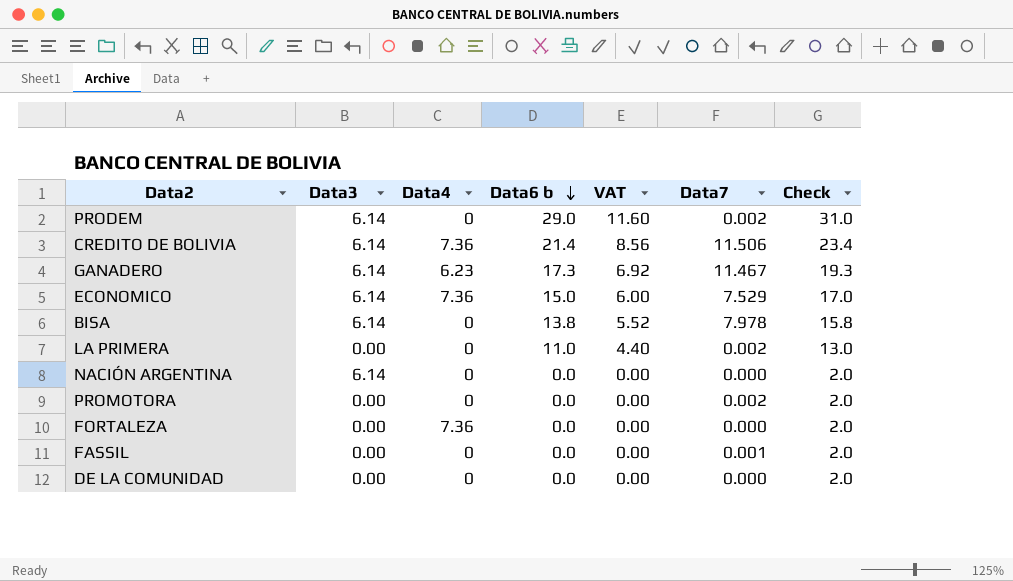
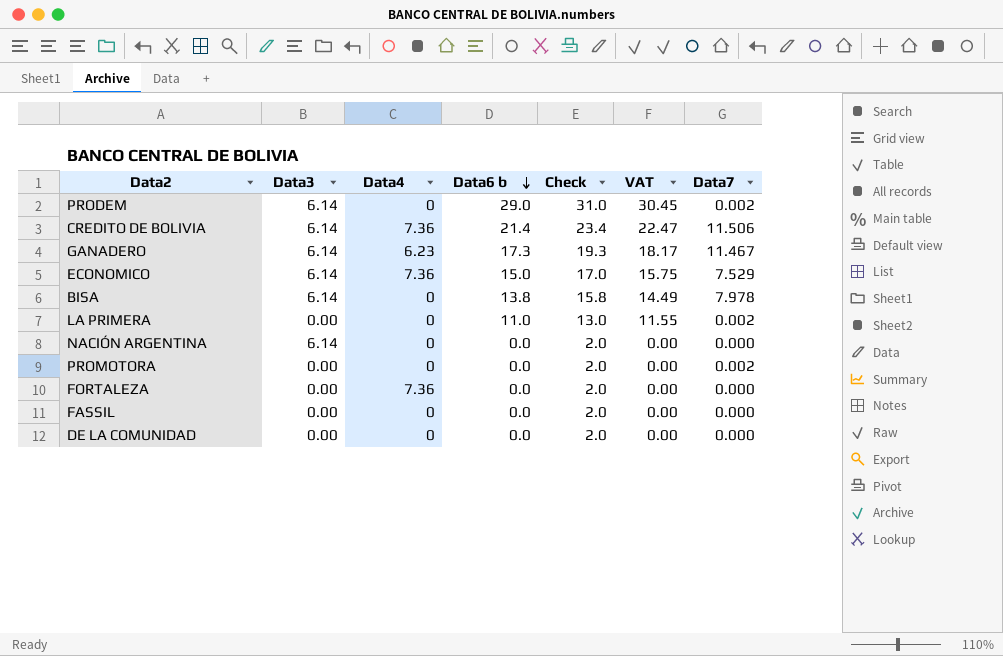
column Check | position: 7 -> 5
column VAT | formula: [Data6 b] * 0.4 -> [Data6 b] * 1.05
FASSIL | Data7: 0.001 -> 0.000

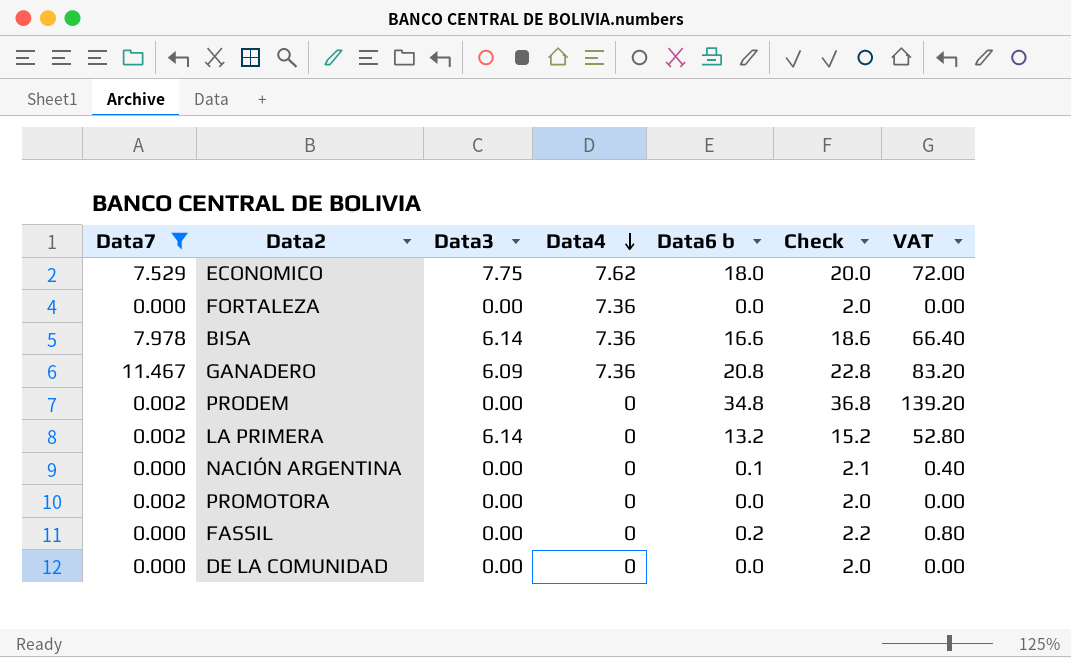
filter: none -> Data7 != 11.506
row order: Data6 b descending -> Data4 descending
column Data7 | position: 7 -> 1
column VAT | formula: [Data6 b] * 1.05 -> [Data6 b] * 4
ECONOMICO | Data3: 6.14 -> 7.75
ECONOMICO | Data4: 7.36 -> 7.62
ECONOMICO | Data6 b: 15.0 -> 18.0
ECONOMICO | Check: 17.0 -> 20.0
BISA | Data4: 0 -> 7.36
BISA | Data6 b: 13.8 -> 16.6
BISA | Check: 15.8 -> 18.6
GANADERO | Data3: 6.14 -> 6.09
GANADERO | Data4: 6.23 -> 7.36
GANADERO | Data6 b: 17.3 -> 20.8
GANADERO | Check: 19.3 -> 22.8
PRODEM | Data3: 6.14 -> 0.00
PRODEM | Data6 b: 29.0 -> 34.8
PRODEM | Check: 31.0 -> 36.8
LA PRIMERA | Data3: 0.00 -> 6.14
LA PRIMERA | Data6 b: 11.0 -> 13.2
LA PRIMERA | Check: 13.0 -> 15.2
NACIÓN ARGENTINA | Data3: 6.14 -> 0.00
NACIÓN ARGENTINA | Data6 b: 0.0 -> 0.1
NACIÓN ARGENTINA | Check: 2.0 -> 2.1
FASSIL | Data6 b: 0.0 -> 0.2
FASSIL | Check: 2.0 -> 2.2

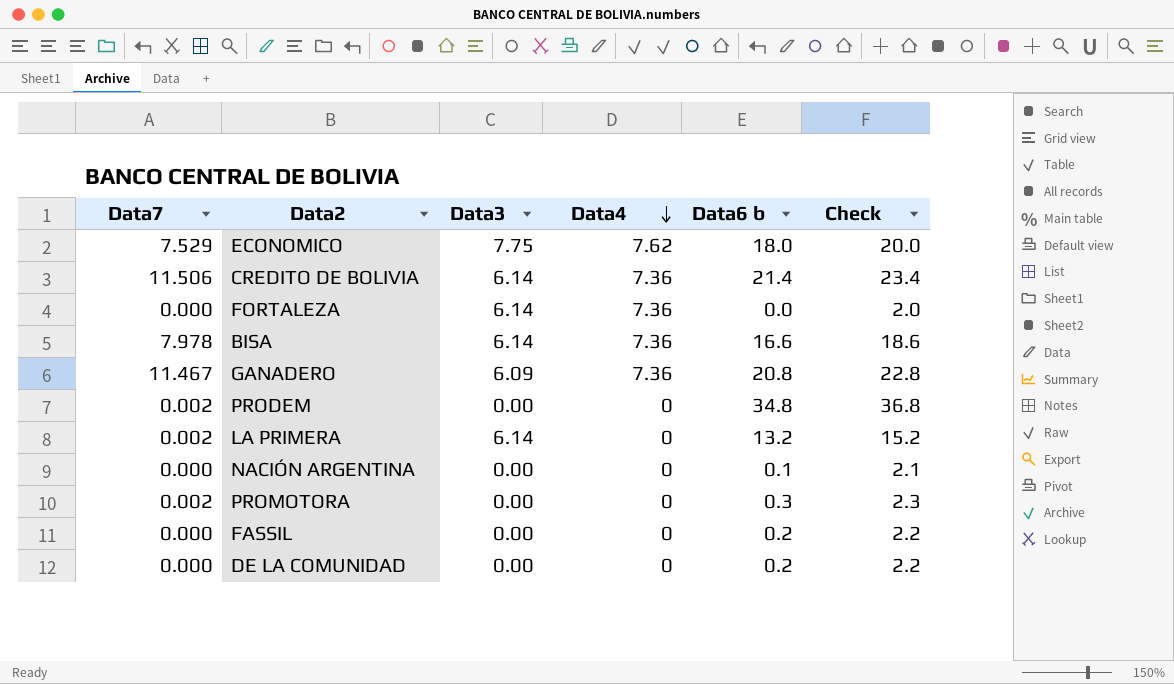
filter: Data7 != 11.506 -> none
column VAT | formula: [Data6 b] * 4 -> none
FORTALEZA | Data3: 0.00 -> 6.14
PROMOTORA | Data6 b: 0.0 -> 0.3
PROMOTORA | Check: 2.0 -> 2.3
DE LA COMUNIDAD | Data6 b: 0.0 -> 0.2
DE LA COMUNIDAD | Check: 2.0 -> 2.2

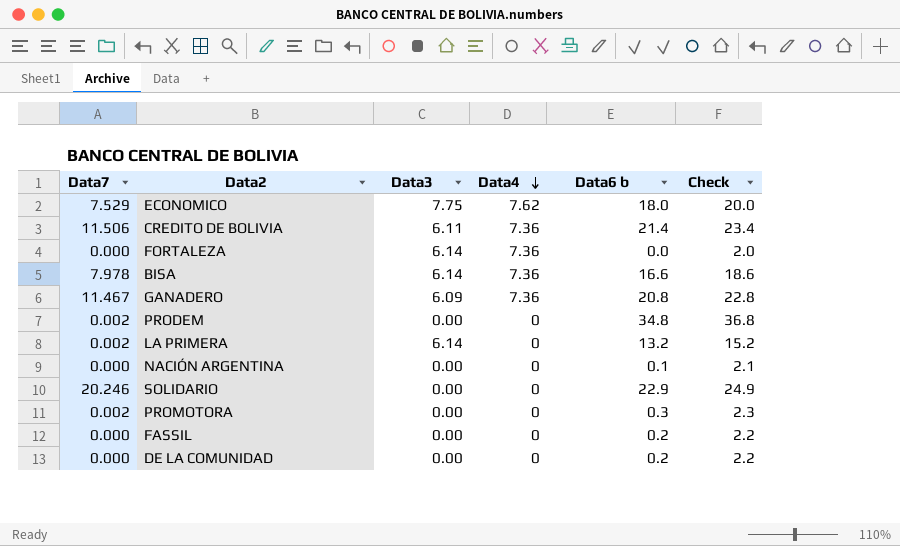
CREDITO DE BOLIVIA | Data3: 6.14 -> 6.11
row SOLIDARIO: none -> 20.246 | 0.00 | 0 | 22.9 | 24.9

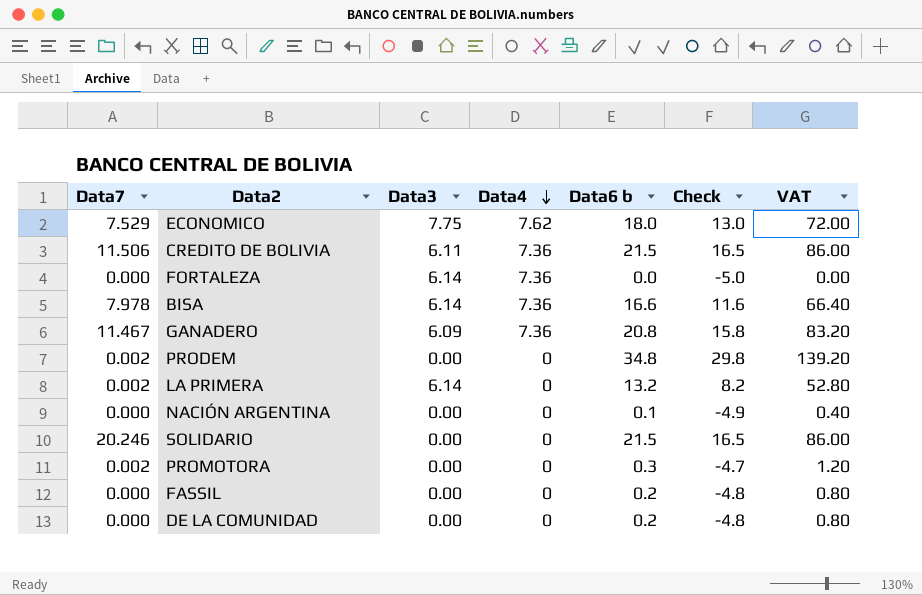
column Check | formula: [Data6 b] + 2 -> [Data6 b] - 5
column VAT | formula: none -> [Data6 b] * 4
CREDITO DE BOLIVIA | Data6 b: 21.4 -> 21.5
SOLIDARIO | Data6 b: 22.9 -> 21.5

